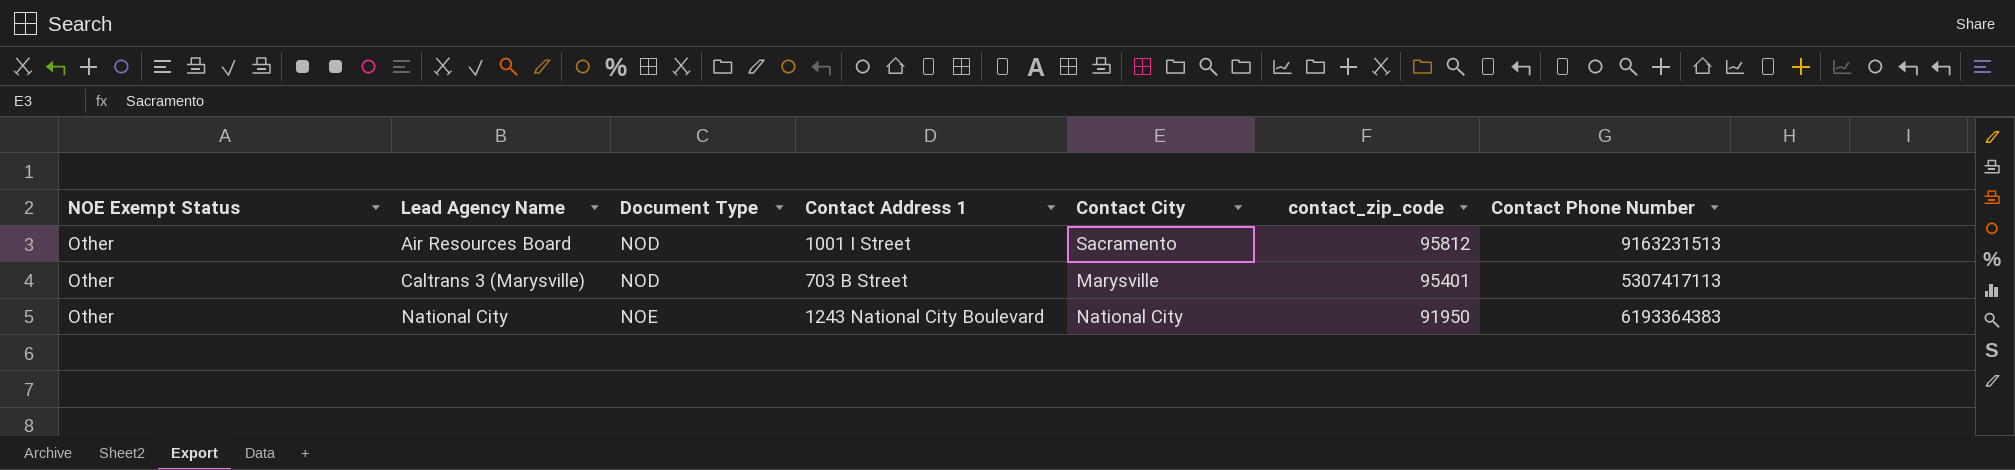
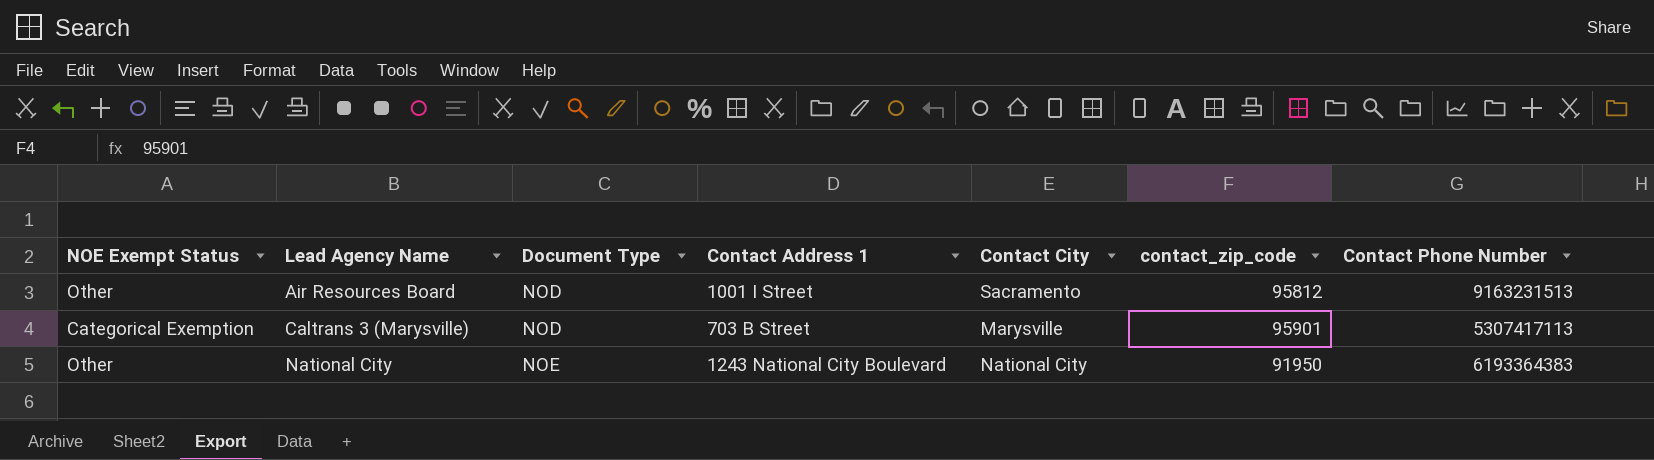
Caltrans 3 (Marysville) | NOE Exempt Status: Other -> Categorical Exemption
Caltrans 3 (Marysville) | contact_zip_code: 95401 -> 95901

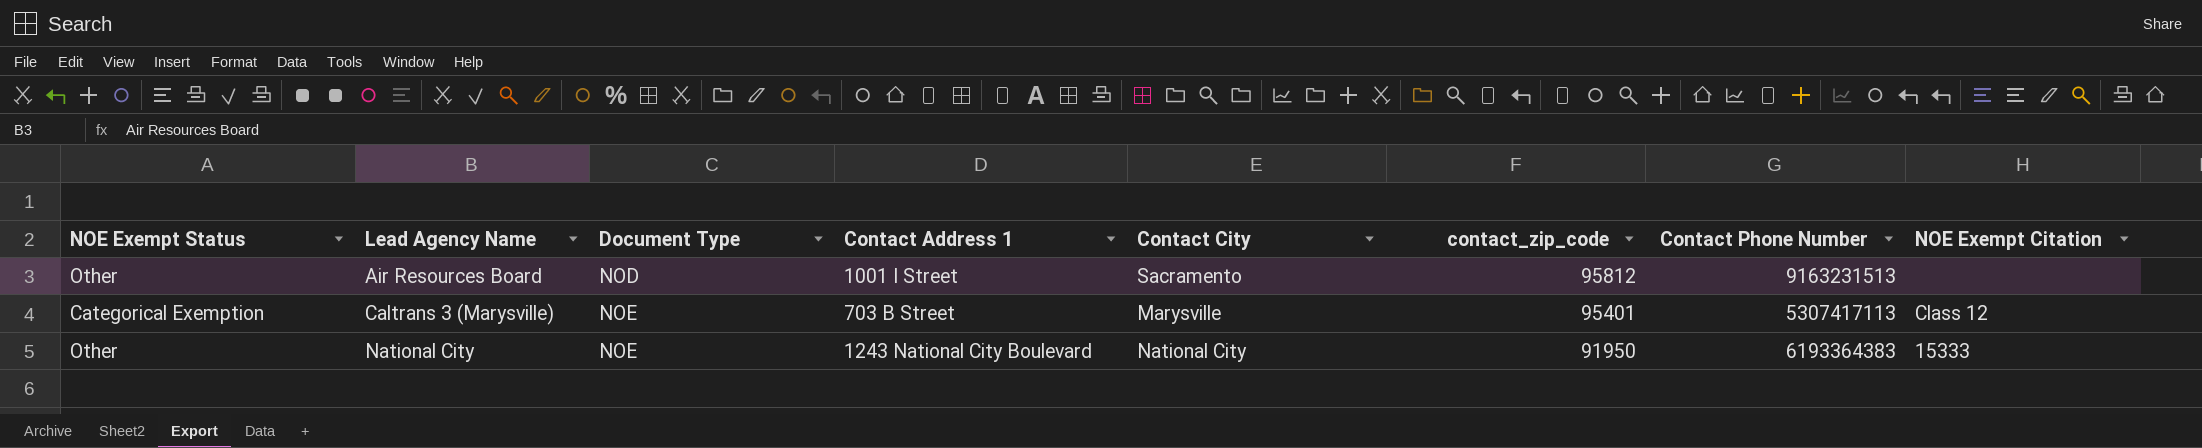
column NOE Exempt Citation | position: none -> 8
Caltrans 3 (Marysville) | Document Type: NOD -> NOE
Caltrans 3 (Marysville) | contact_zip_code: 95901 -> 95401

